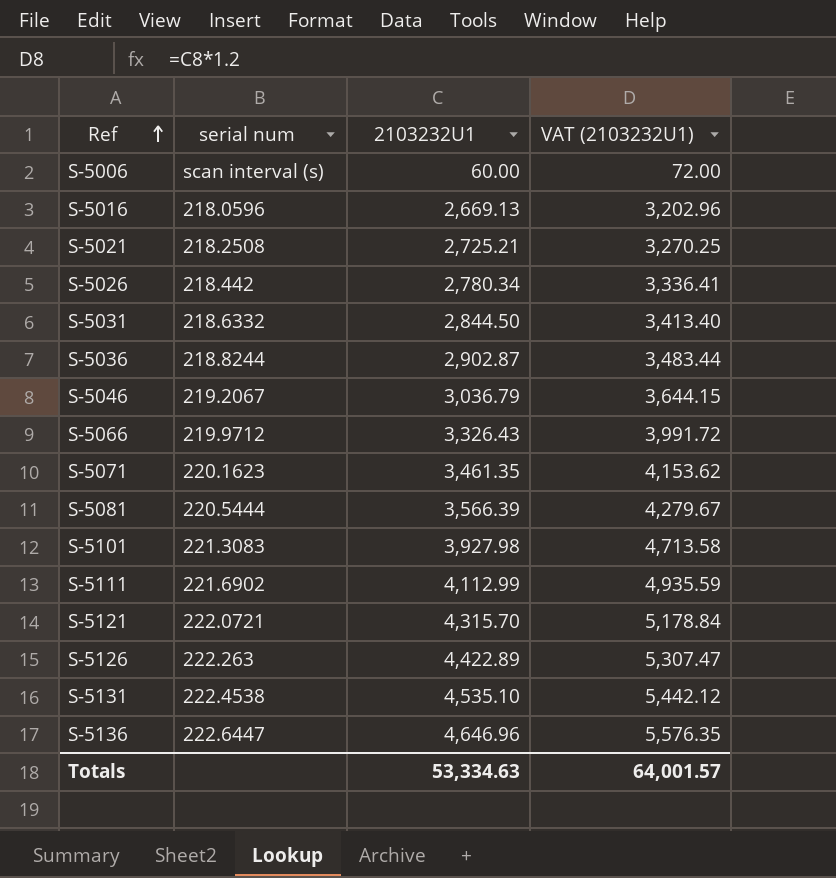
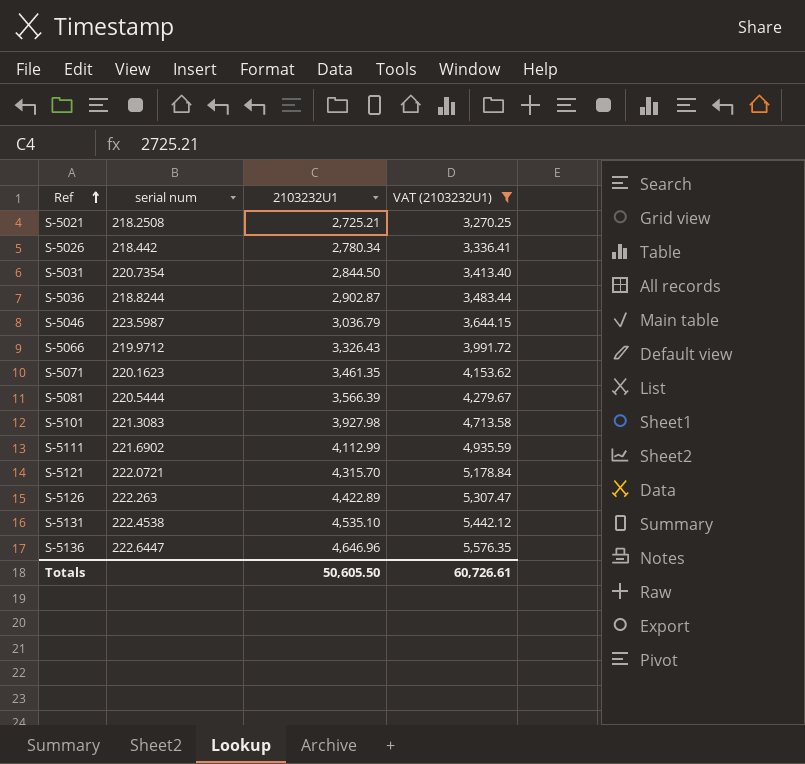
filter: none -> VAT (2103232U1) >= 3,270.25
S-5031 | serial num: 218.6332 -> 220.7354
S-5046 | serial num: 219.2067 -> 223.5987
Totals | 2103232U1: 53,334.63 -> 50,605.50
Totals | VAT (2103232U1): 64,001.57 -> 60,726.61

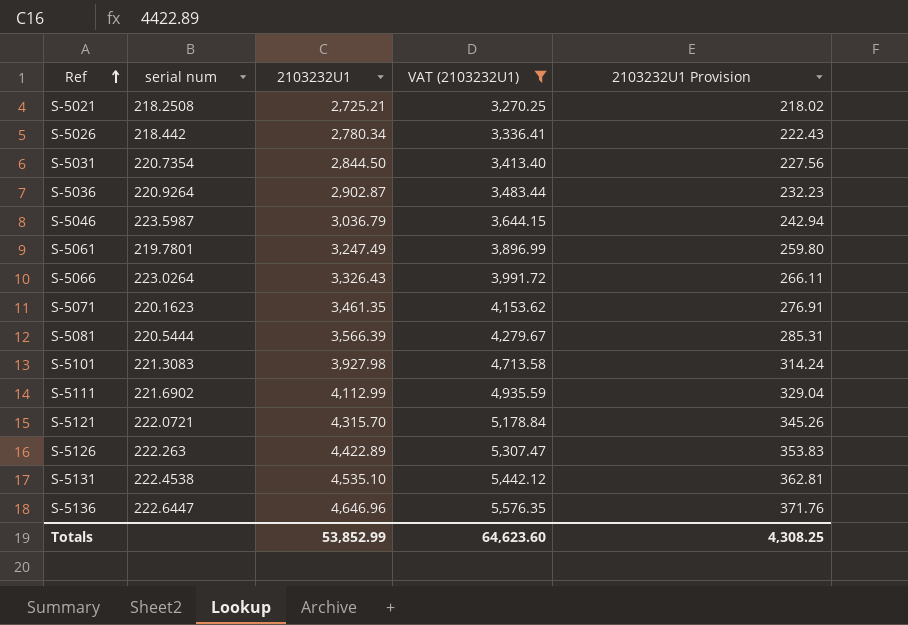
column 2103232U1 Provision | formula: none -> [2103232U1] * 0.08
S-5036 | serial num: 218.8244 -> 220.9264
row S-5061: none -> 219.7801 | 3,247.49 | 3,896.99 | 259.80
S-5066 | serial num: 219.9712 -> 223.0264
Totals | 2103232U1: 50,605.50 -> 53,852.99
Totals | VAT (2103232U1): 60,726.61 -> 64,623.60

